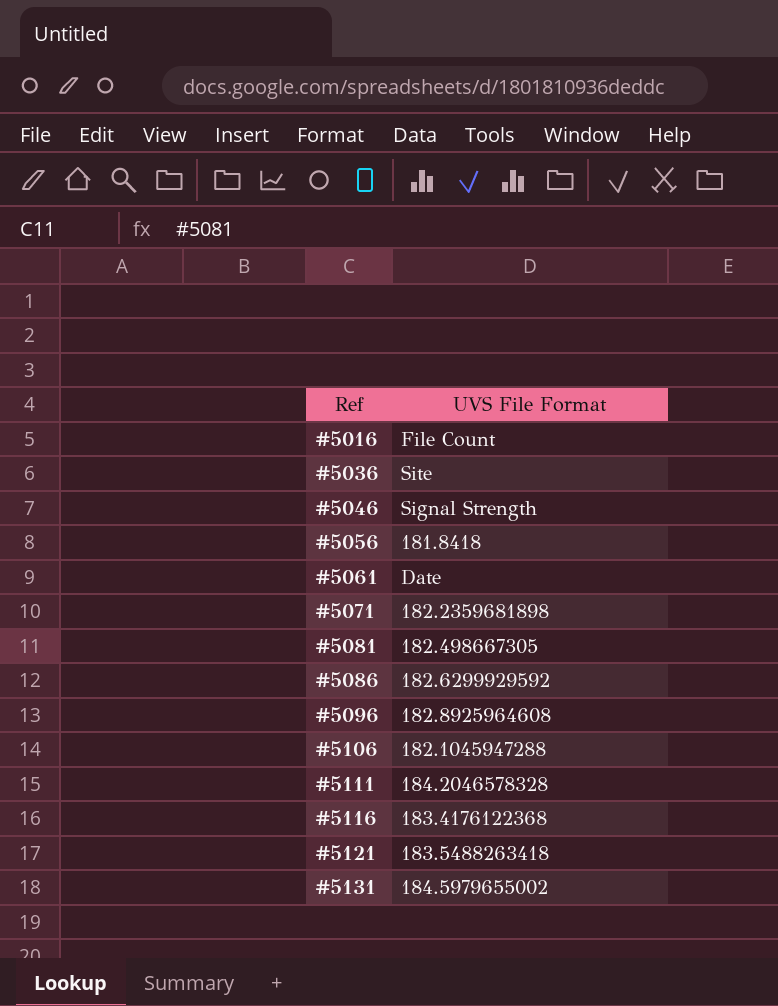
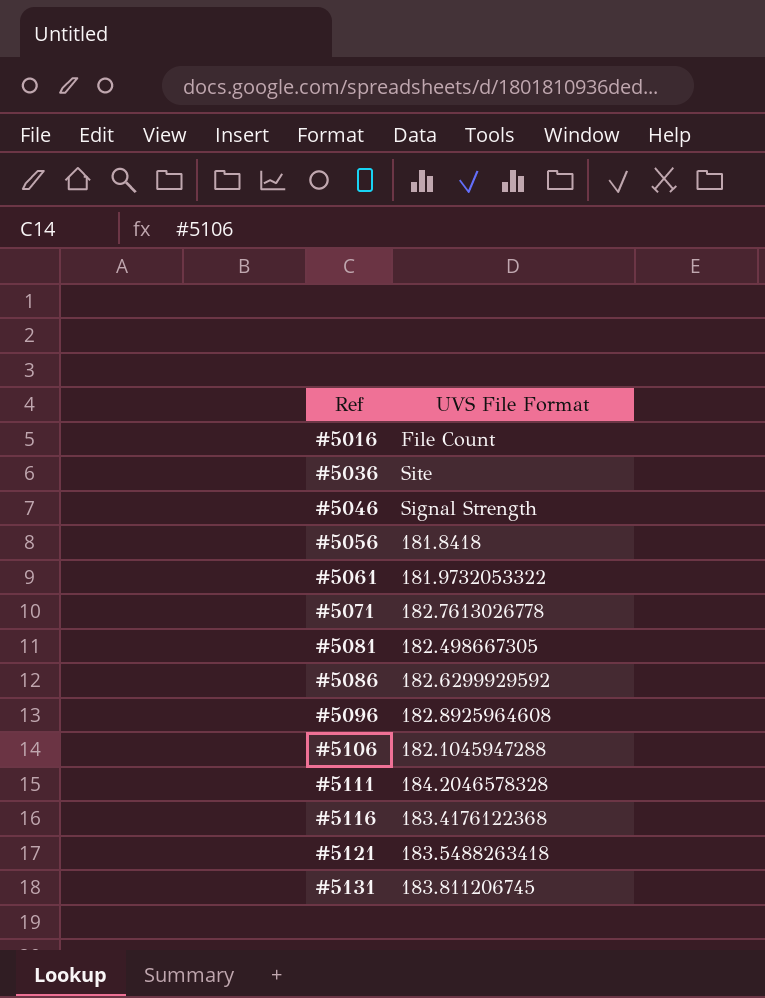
#5061 | UVS File Format: Date -> 181.9732053322
#5071 | UVS File Format: 182.2359681898 -> 182.7613026778
#5131 | UVS File Format: 184.5979655002 -> 183.811206745

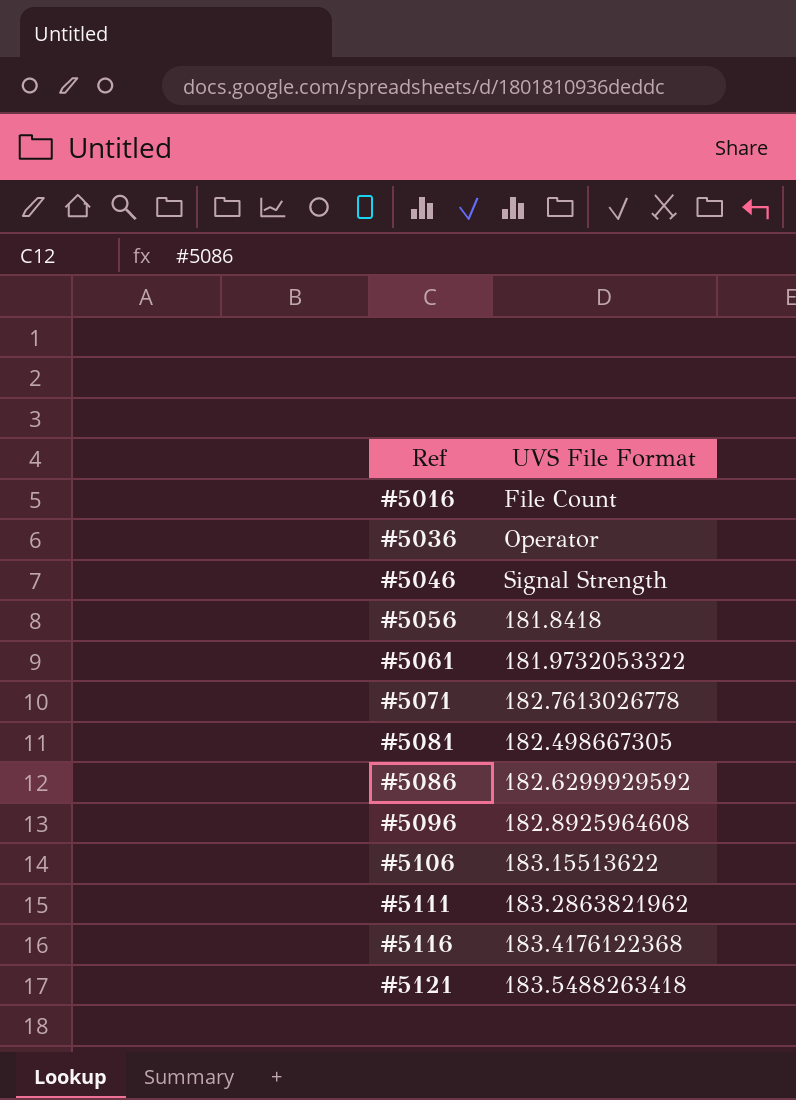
row #5131: 183.811206745 -> none
#5036 | UVS File Format: Site -> Operator
#5106 | UVS File Format: 182.1045947288 -> 183.15513622
#5111 | UVS File Format: 184.2046578328 -> 183.2863821962

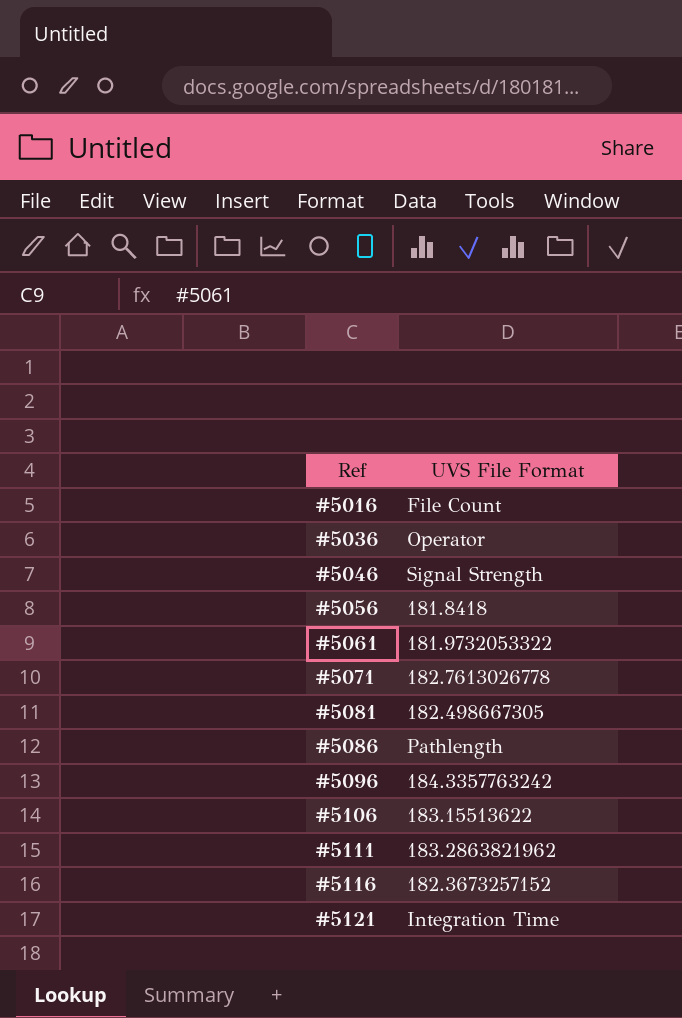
#5086 | UVS File Format: 182.6299929592 -> Pathlength
#5096 | UVS File Format: 182.8925964608 -> 184.3357763242
#5116 | UVS File Format: 183.4176122368 -> 182.3673257152
#5121 | UVS File Format: 183.5488263418 -> Integration Time

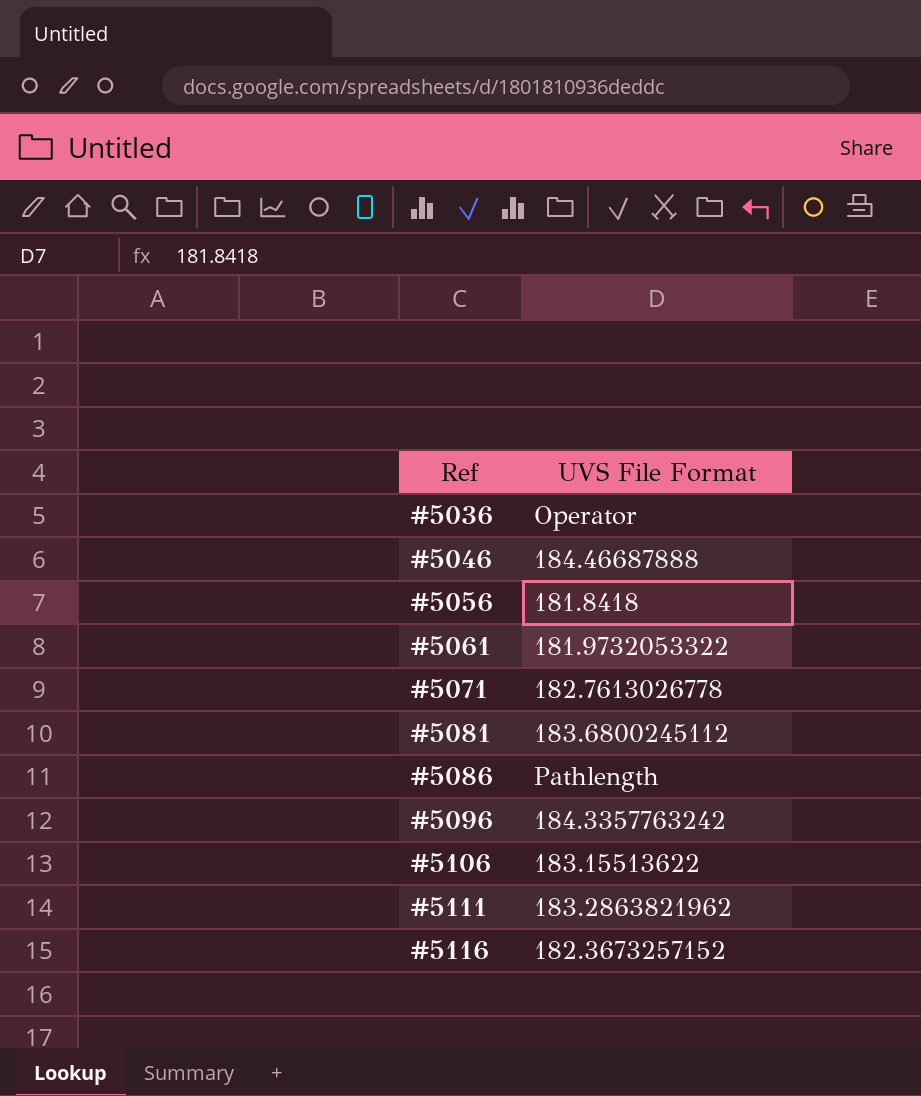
row #5016: File Count -> none
row #5121: Integration Time -> none
#5046 | UVS File Format: Signal Strength -> 184.46687888
#5081 | UVS File Format: 182.498667305 -> 183.6800245112

